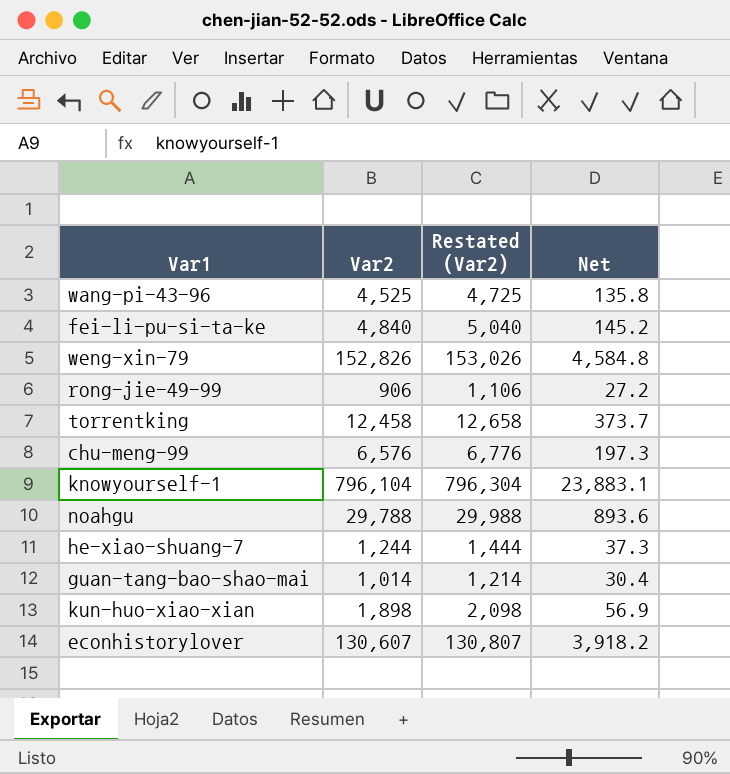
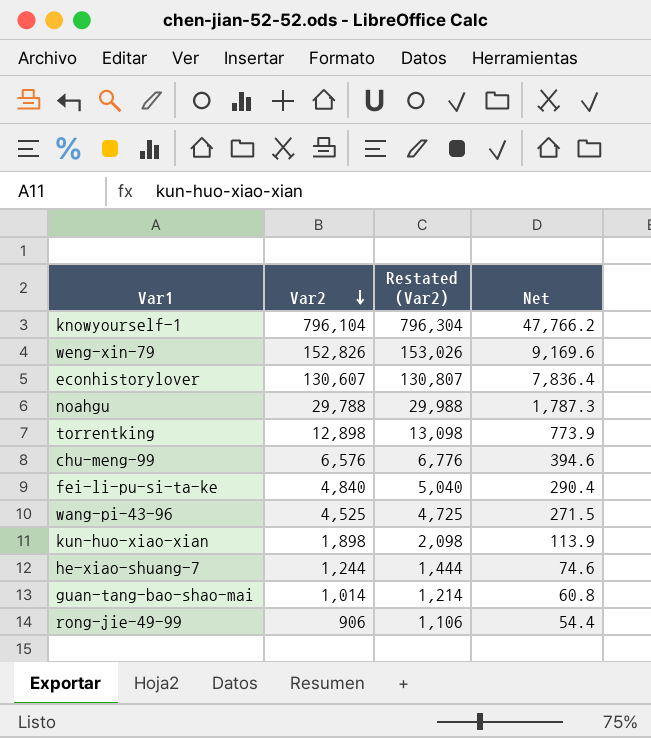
row order: none -> Var2 descending
column Net | formula: [Var2] * 0.03 -> [Var2] * 0.06
torrentking | Var2: 12,458 -> 12,898
torrentking | Restated (Var2): 12,658 -> 13,098

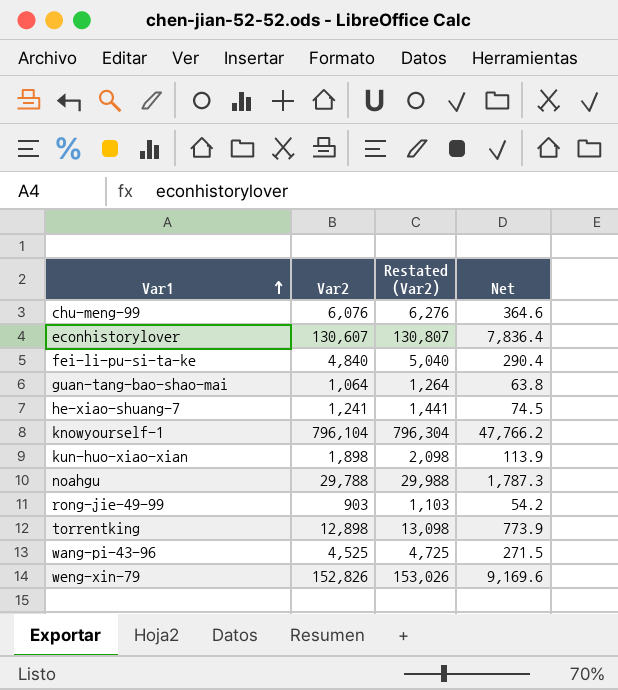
row order: Var2 descending -> Var1 ascending
chu-meng-99 | Var2: 6,576 -> 6,076
chu-meng-99 | Restated (Var2): 6,776 -> 6,276
chu-meng-99 | Net: 394.6 -> 364.6
guan-tang-bao-shao-mai | Var2: 1,014 -> 1,064
guan-tang-bao-shao-mai | Restated (Var2): 1,214 -> 1,264
guan-tang-bao-shao-mai | Net: 60.8 -> 63.8
he-xiao-shuang-7 | Var2: 1,244 -> 1,241
he-xiao-shuang-7 | Restated (Var2): 1,444 -> 1,441
he-xiao-shuang-7 | Net: 74.6 -> 74.5
rong-jie-49-99 | Var2: 906 -> 903
rong-jie-49-99 | Restated (Var2): 1,106 -> 1,103
rong-jie-49-99 | Net: 54.4 -> 54.2

